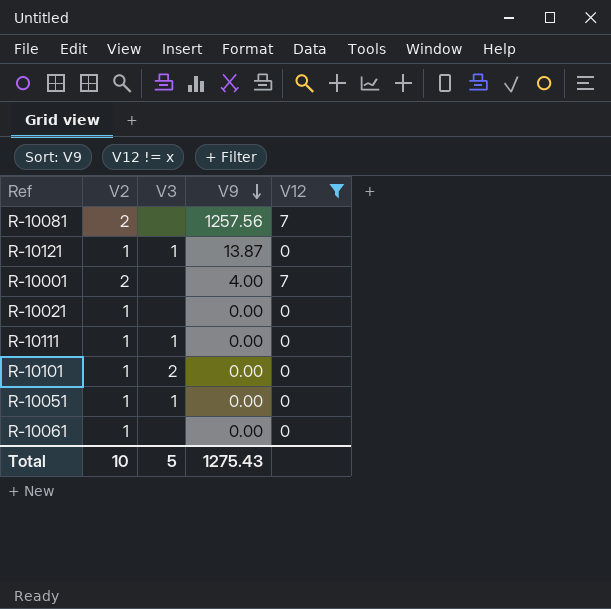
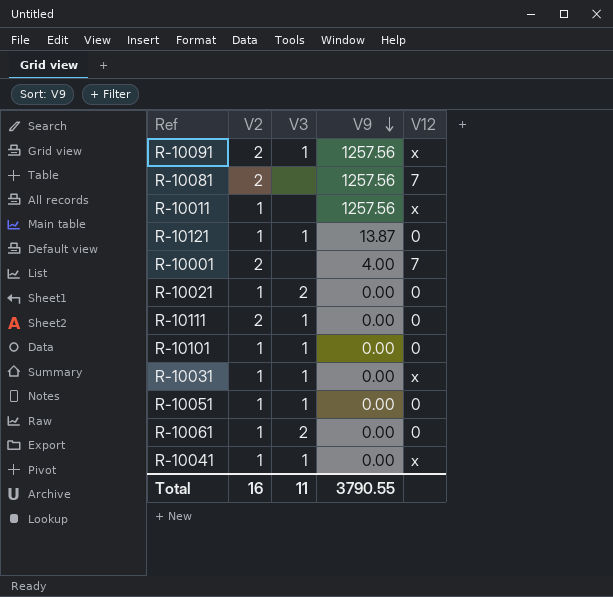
filter: V12 != x -> none
R-10021 | V3: none -> 2
R-10111 | V2: 1 -> 2
R-10101 | V3: 2 -> 1
R-10061 | V3: none -> 2
Total | V2: 10 -> 16
Total | V3: 5 -> 11
Total | V9: 1275.43 -> 3790.55

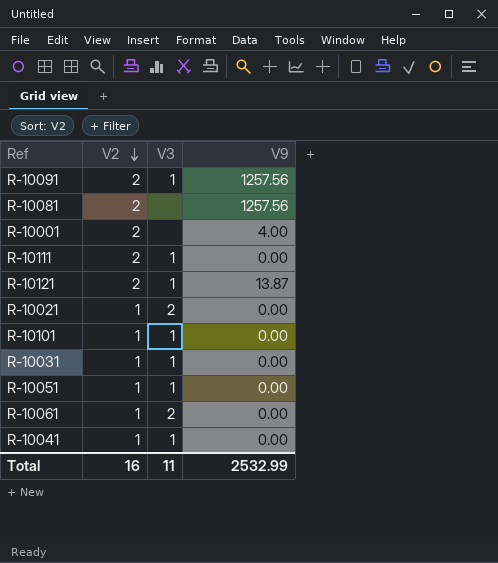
row order: V9 descending -> V2 descending
column V12 | position: 5 -> none
row R-10011: 1 | none | 1257.56 | x -> none
R-10121 | V2: 1 -> 2
Total | V9: 3790.55 -> 2532.99

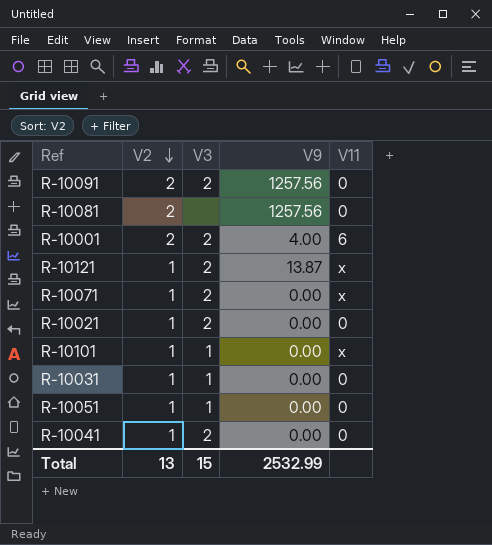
column V11 | position: none -> 5
row R-10111: 2 | 1 | 0.00 -> none
row R-10061: 1 | 2 | 0.00 -> none
R-10091 | V3: 1 -> 2
R-10001 | V3: none -> 2
R-10121 | V2: 2 -> 1
R-10121 | V3: 1 -> 2
row R-10071: none -> 1 | 2 | 0.00 | x
R-10041 | V3: 1 -> 2
Total | V2: 16 -> 13
Total | V3: 11 -> 15

